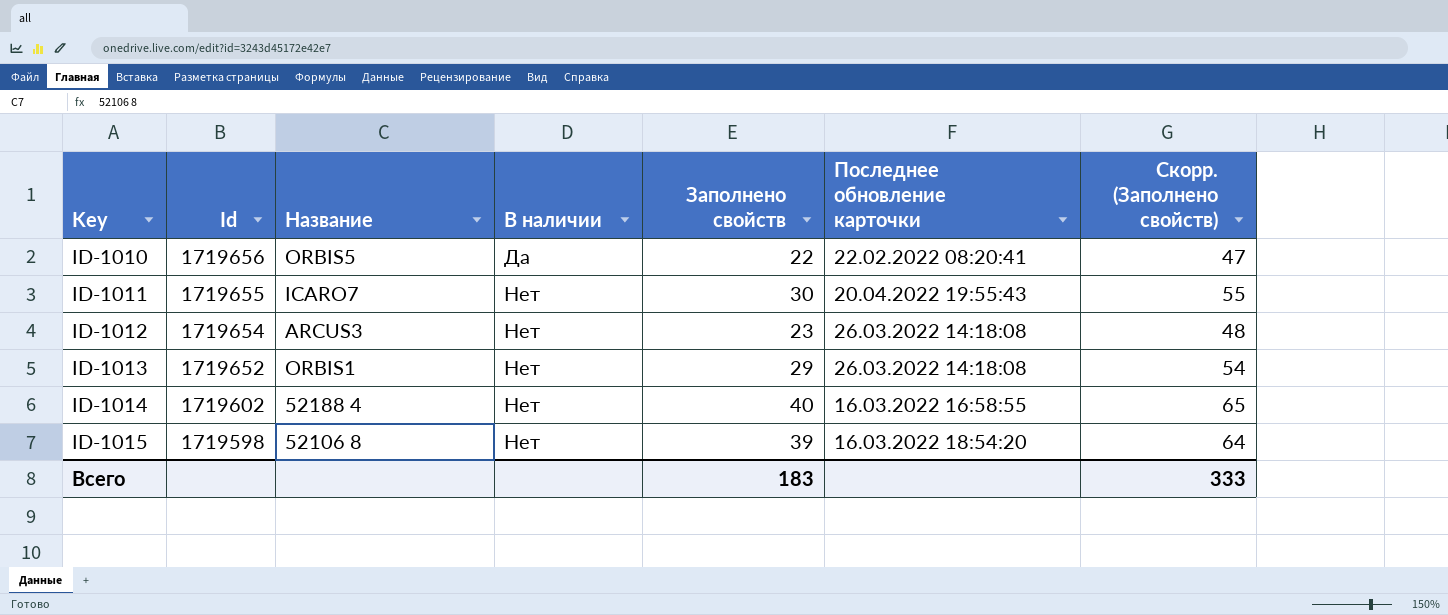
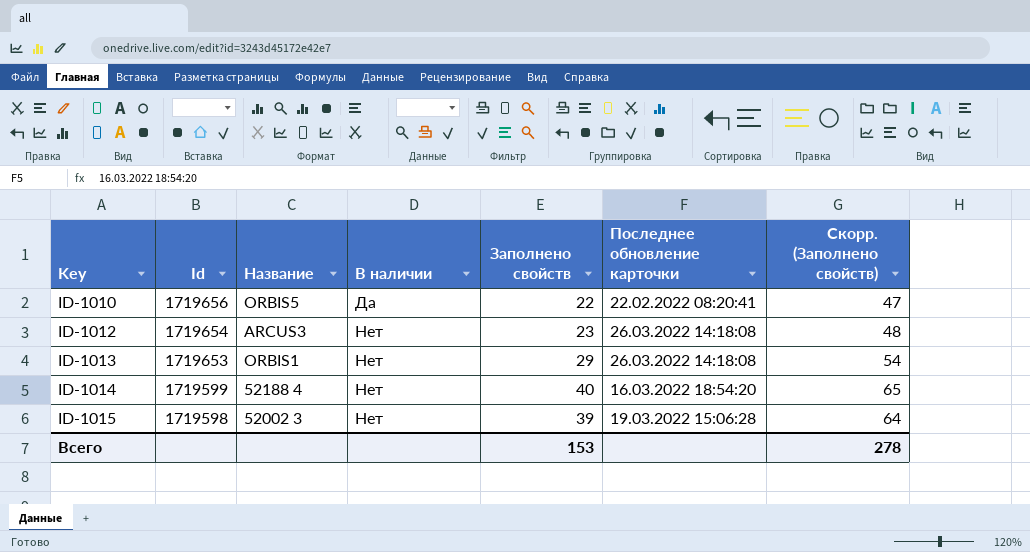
row ID-1011: 1719655 | ICARO7 | Нет | 30 | 20.04.2022 19:55:43 | 55 -> none
ID-1013 | Id: 1719652 -> 1719653
ID-1014 | Id: 1719602 -> 1719599
ID-1014 | Последнее обновление карточки: 16.03.2022 16:58:55 -> 16.03.2022 18:54:20
ID-1015 | Название: 52106 8 -> 52002 3
ID-1015 | Последнее обновление карточки: 16.03.2022 18:54:20 -> 19.03.2022 15:06:28
Всего | Заполнено свойств: 183 -> 153
Всего | Скорр. (Заполнено свойств): 333 -> 278

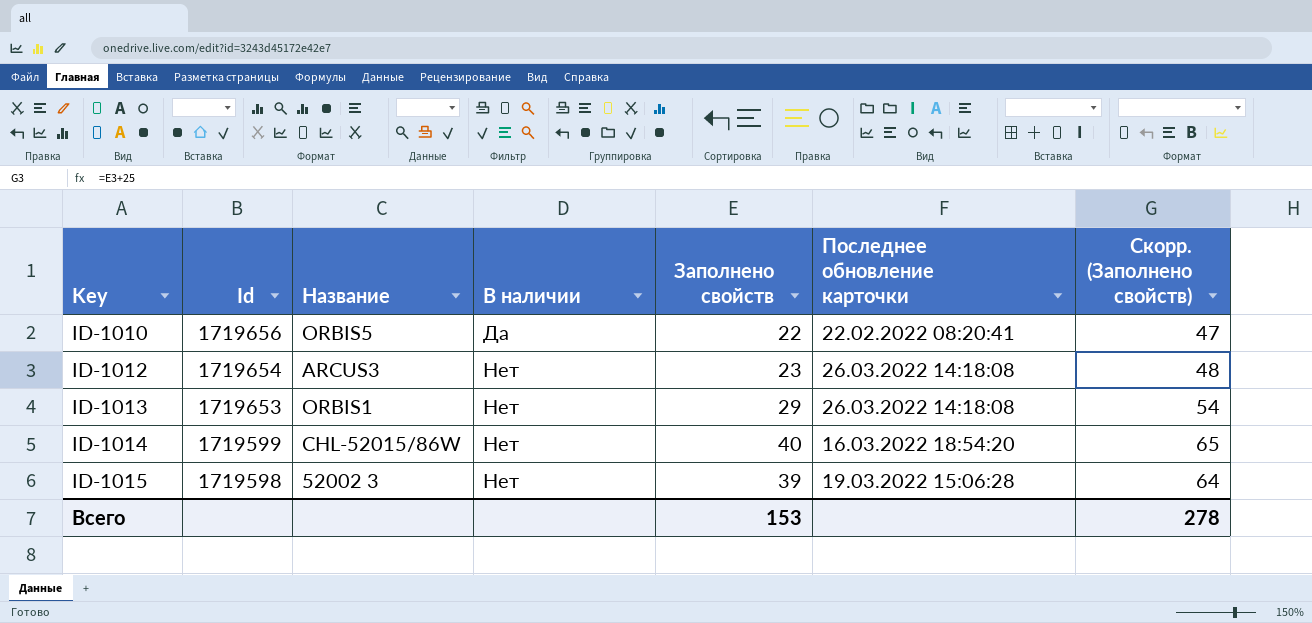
ID-1014 | Название: 52188 4 -> CHL-52015/86W

